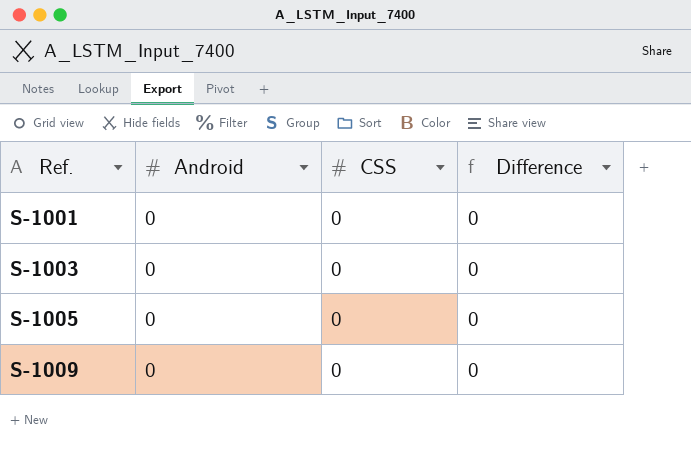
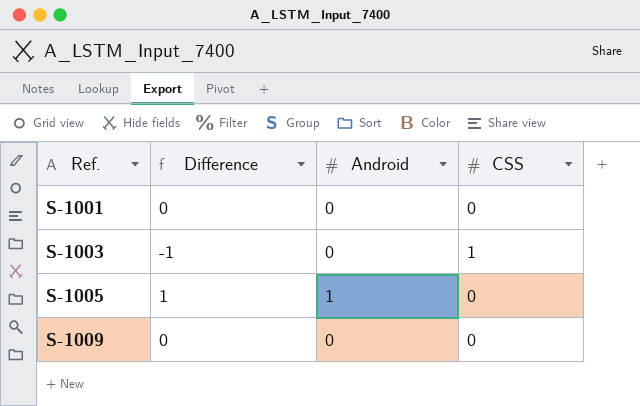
column Difference | position: 4 -> 2
S-1003 | Difference: 0 -> -1
S-1003 | CSS: 0 -> 1
S-1005 | Difference: 0 -> 1
S-1005 | Android: 0 -> 1

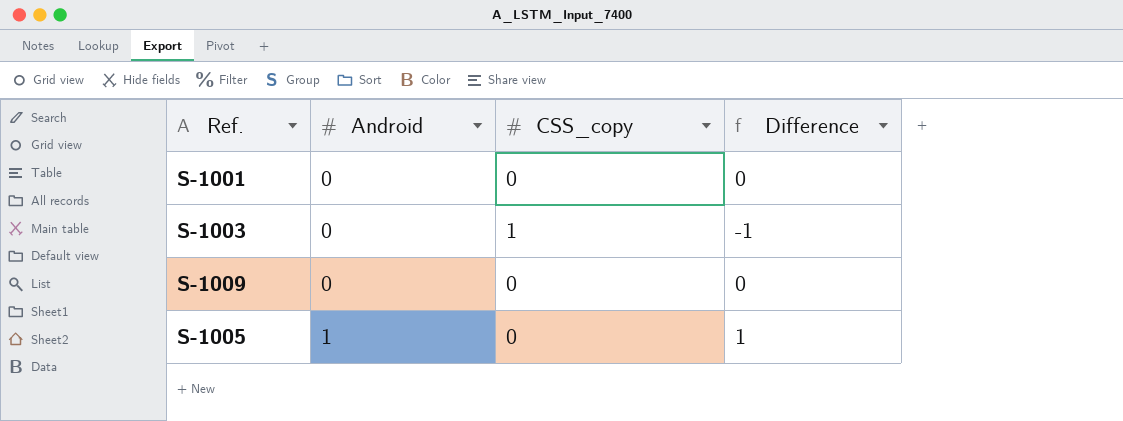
row order: Ref. ascending -> Android ascending
column name: CSS -> CSS_copy
column Difference | position: 2 -> 4

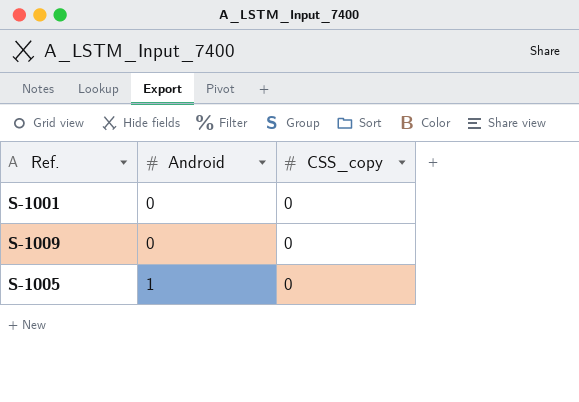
column Difference | formula: [Android] - [CSS_copy] -> none
row S-1003: 0 | 1 | -1 -> none

